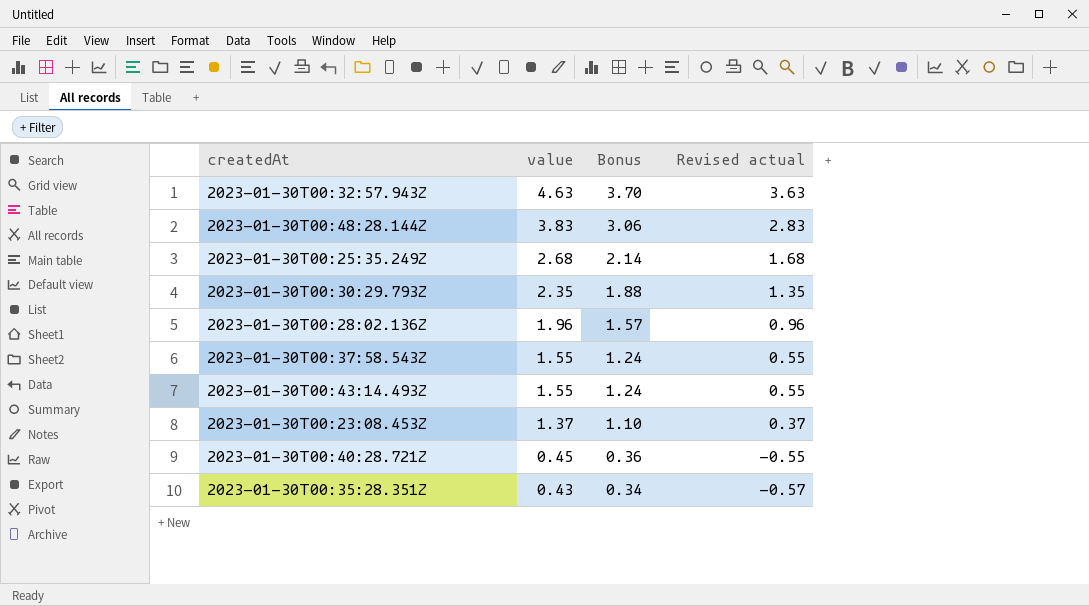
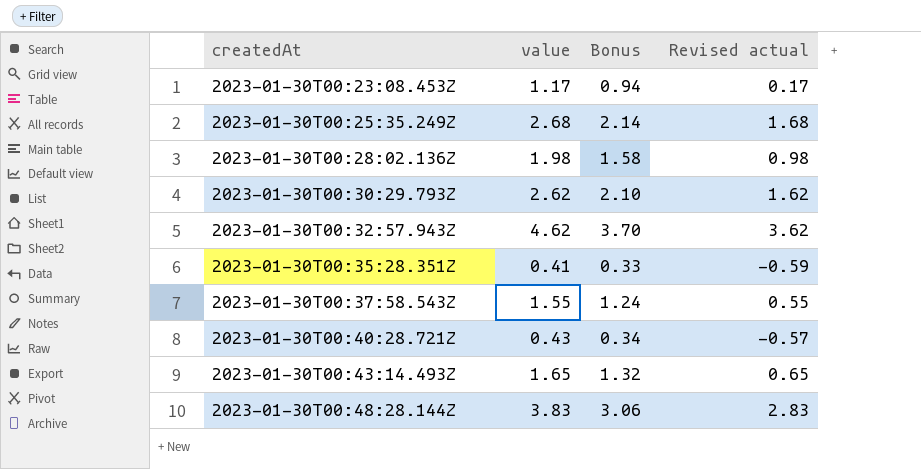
row order: value descending -> createdAt ascending
2023-01-30T00:23:08.453Z | value: 1.37 -> 1.17
2023-01-30T00:23:08.453Z | Bonus: 1.10 -> 0.94
2023-01-30T00:23:08.453Z | Revised actual: 0.37 -> 0.17
2023-01-30T00:28:02.136Z | value: 1.96 -> 1.98
2023-01-30T00:28:02.136Z | Bonus: 1.57 -> 1.58
2023-01-30T00:28:02.136Z | Revised actual: 0.96 -> 0.98
2023-01-30T00:30:29.793Z | value: 2.35 -> 2.62
2023-01-30T00:30:29.793Z | Bonus: 1.88 -> 2.10
2023-01-30T00:30:29.793Z | Revised actual: 1.35 -> 1.62
2023-01-30T00:32:57.943Z | value: 4.63 -> 4.62
2023-01-30T00:32:57.943Z | Revised actual: 3.63 -> 3.62
2023-01-30T00:35:28.351Z | value: 0.43 -> 0.41
2023-01-30T00:35:28.351Z | Bonus: 0.34 -> 0.33
2023-01-30T00:35:28.351Z | Revised actual: -0.57 -> -0.59
2023-01-30T00:40:28.721Z | value: 0.45 -> 0.43
2023-01-30T00:40:28.721Z | Bonus: 0.36 -> 0.34
2023-01-30T00:40:28.721Z | Revised actual: -0.55 -> -0.57
2023-01-30T00:43:14.493Z | value: 1.55 -> 1.65
2023-01-30T00:43:14.493Z | Bonus: 1.24 -> 1.32
2023-01-30T00:43:14.493Z | Revised actual: 0.55 -> 0.65

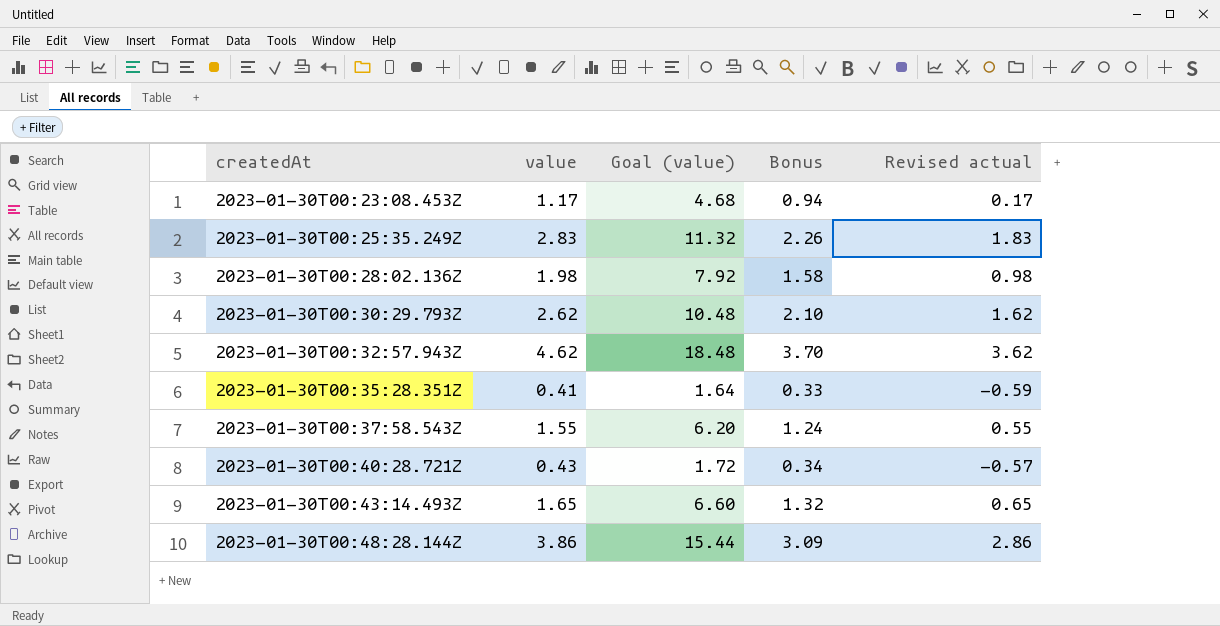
column Goal (value) | formula: none -> [value] * 4
2023-01-30T00:25:35.249Z | value: 2.68 -> 2.83
2023-01-30T00:25:35.249Z | Bonus: 2.14 -> 2.26
2023-01-30T00:25:35.249Z | Revised actual: 1.68 -> 1.83
2023-01-30T00:48:28.144Z | value: 3.83 -> 3.86
2023-01-30T00:48:28.144Z | Bonus: 3.06 -> 3.09
2023-01-30T00:48:28.144Z | Revised actual: 2.83 -> 2.86

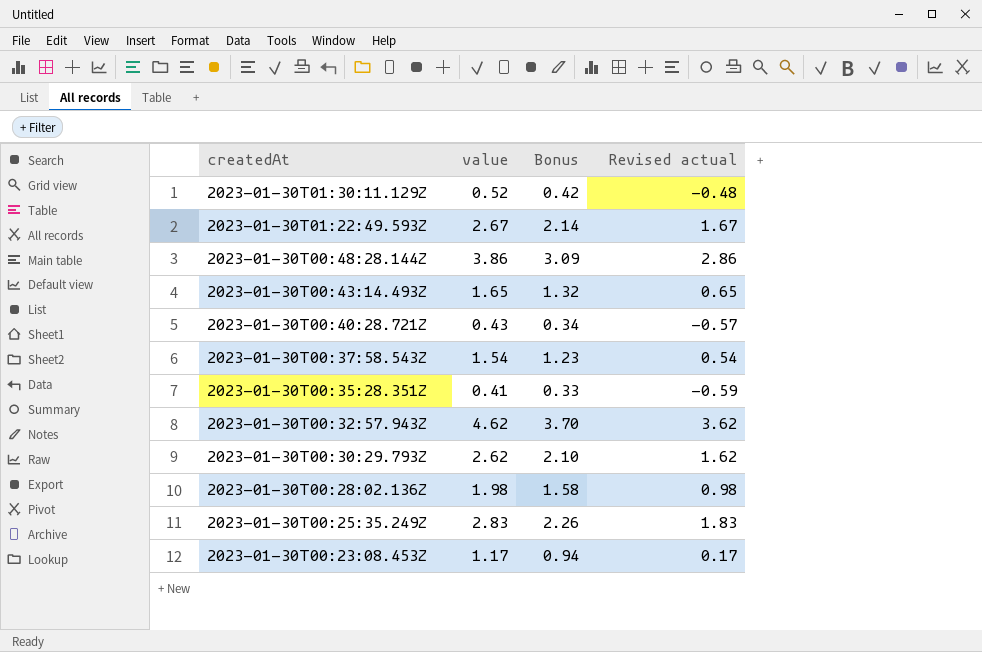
row order: createdAt ascending -> createdAt descending
column Goal (value) | formula: [value] * 4 -> none
row 2023-01-30T01:30:11.129Z: none -> 0.52 | 0.42 | -0.48
row 2023-01-30T01:22:49.593Z: none -> 2.67 | 2.14 | 1.67
2023-01-30T00:37:58.543Z | value: 1.55 -> 1.54
2023-01-30T00:37:58.543Z | Bonus: 1.24 -> 1.23
2023-01-30T00:37:58.543Z | Revised actual: 0.55 -> 0.54

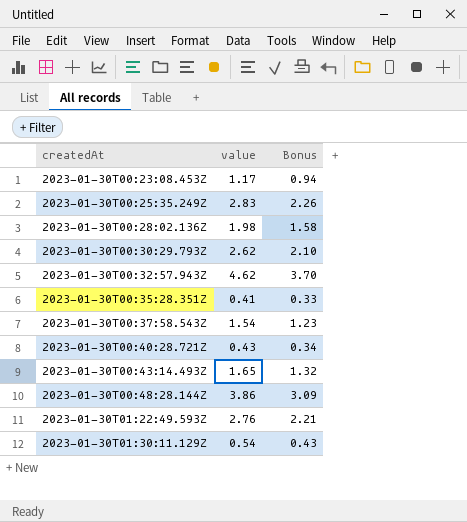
row order: createdAt descending -> createdAt ascending
column Revised actual | formula: [value] - 1 -> none
2023-01-30T01:22:49.593Z | value: 2.67 -> 2.76
2023-01-30T01:22:49.593Z | Bonus: 2.14 -> 2.21
2023-01-30T01:30:11.129Z | value: 0.52 -> 0.54
2023-01-30T01:30:11.129Z | Bonus: 0.42 -> 0.43

